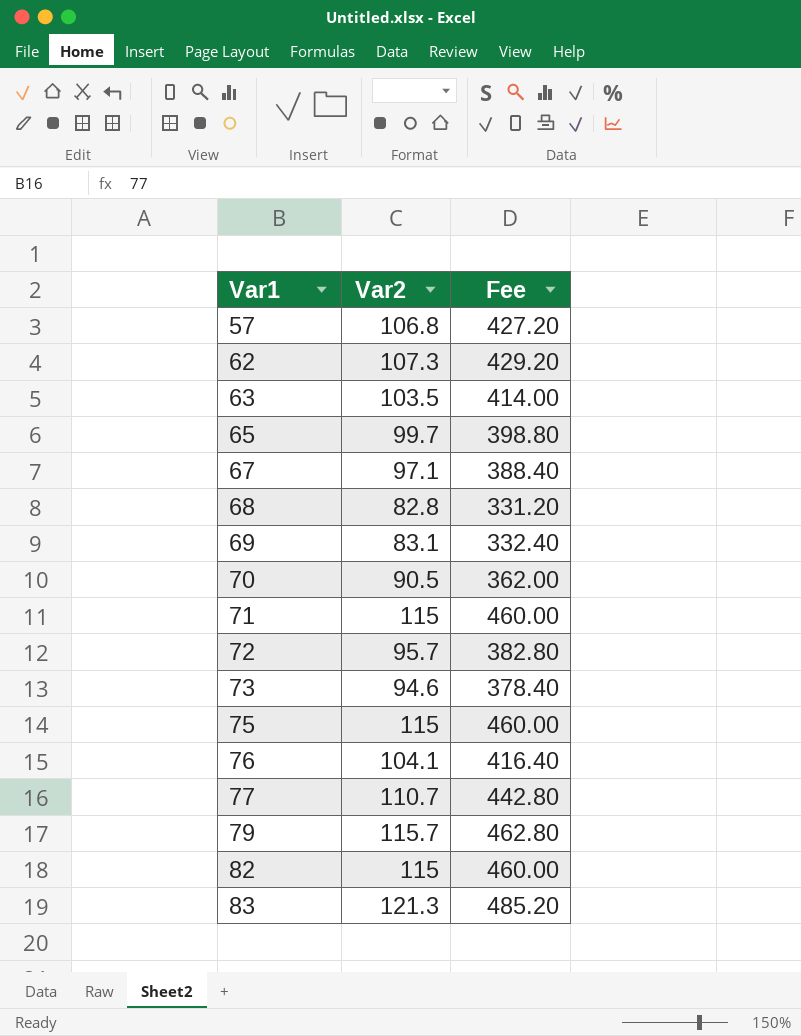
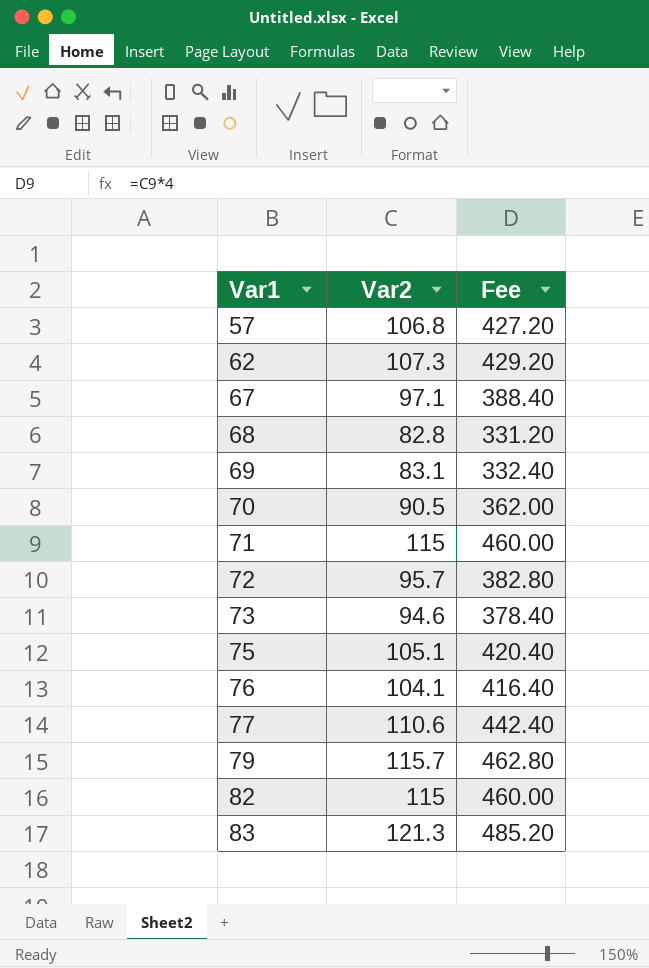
row 63: 103.5 | 414.00 -> none
row 65: 99.7 | 398.80 -> none
75 | Var2: 115 -> 105.1
75 | Fee: 460.00 -> 420.40
77 | Var2: 110.7 -> 110.6
77 | Fee: 442.80 -> 442.40

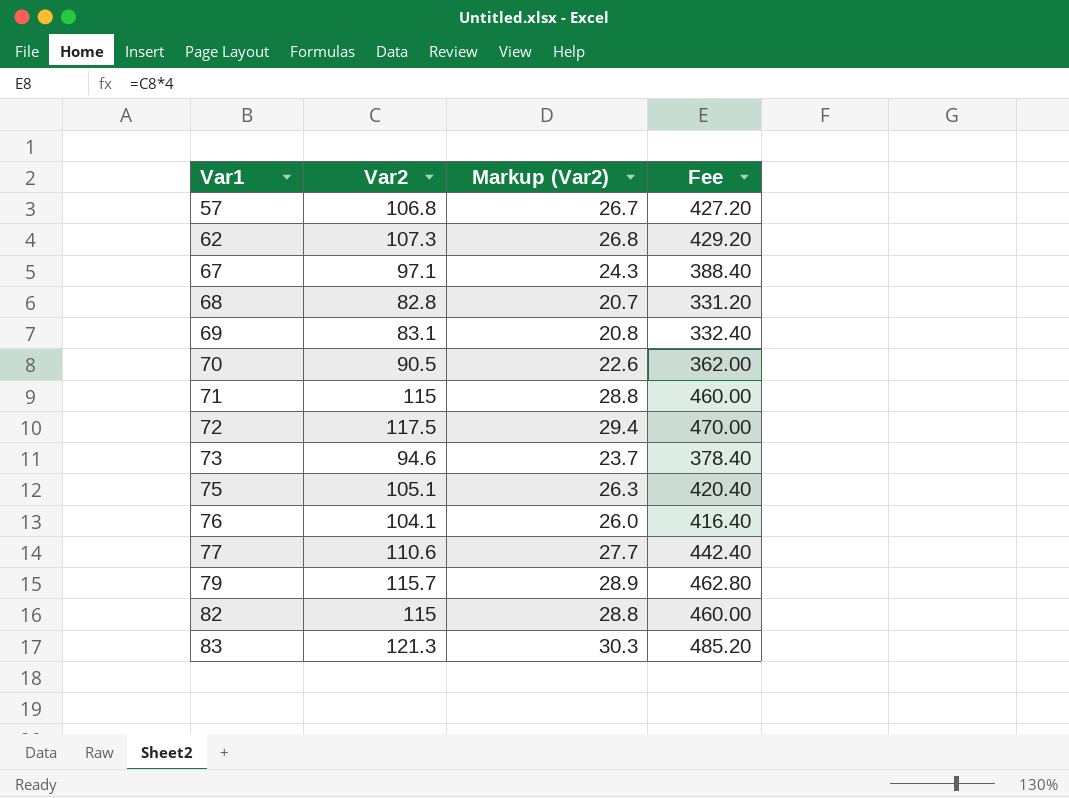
column Markup (Var2) | formula: none -> [Var2] * 0.25
72 | Var2: 95.7 -> 117.5
72 | Fee: 382.80 -> 470.00

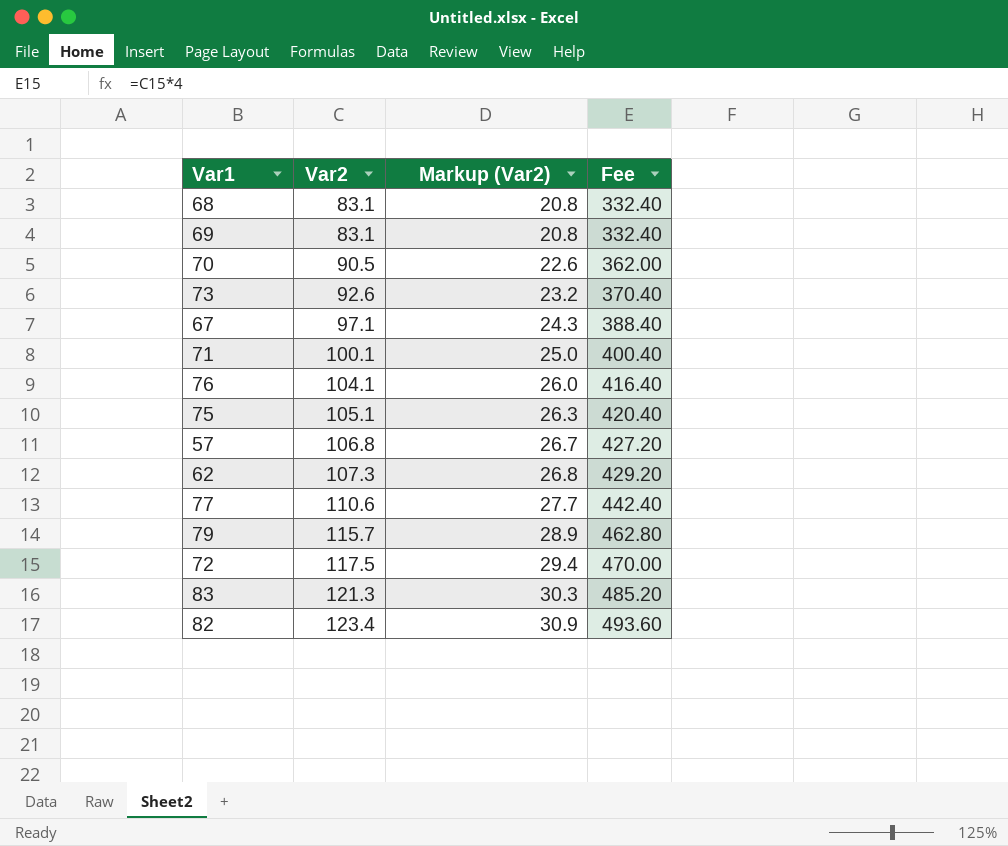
row order: Var1 ascending -> Var2 ascending
68 | Var2: 82.8 -> 83.1
68 | Markup (Var2): 20.7 -> 20.8
68 | Fee: 331.20 -> 332.40
73 | Var2: 94.6 -> 92.6
73 | Markup (Var2): 23.7 -> 23.2
73 | Fee: 378.40 -> 370.40
71 | Var2: 115 -> 100.1
71 | Markup (Var2): 28.8 -> 25.0
71 | Fee: 460.00 -> 400.40
82 | Var2: 115 -> 123.4
82 | Markup (Var2): 28.8 -> 30.9
82 | Fee: 460.00 -> 493.60

